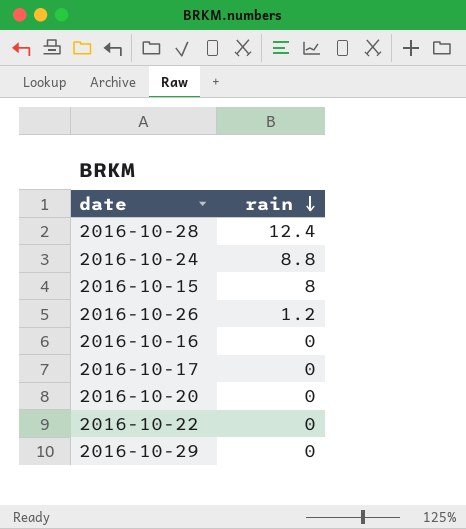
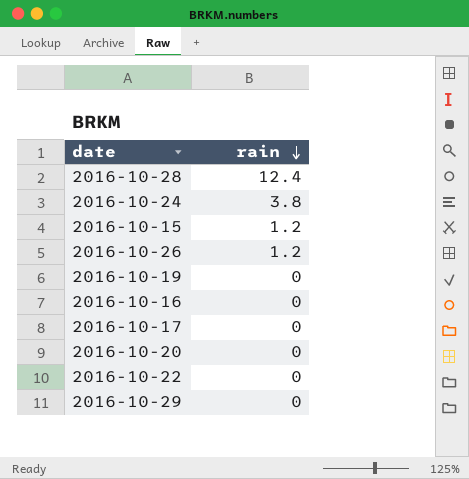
2016-10-24 | rain: 8.8 -> 3.8
2016-10-15 | rain: 8 -> 1.2
row 2016-10-19: none -> 0

